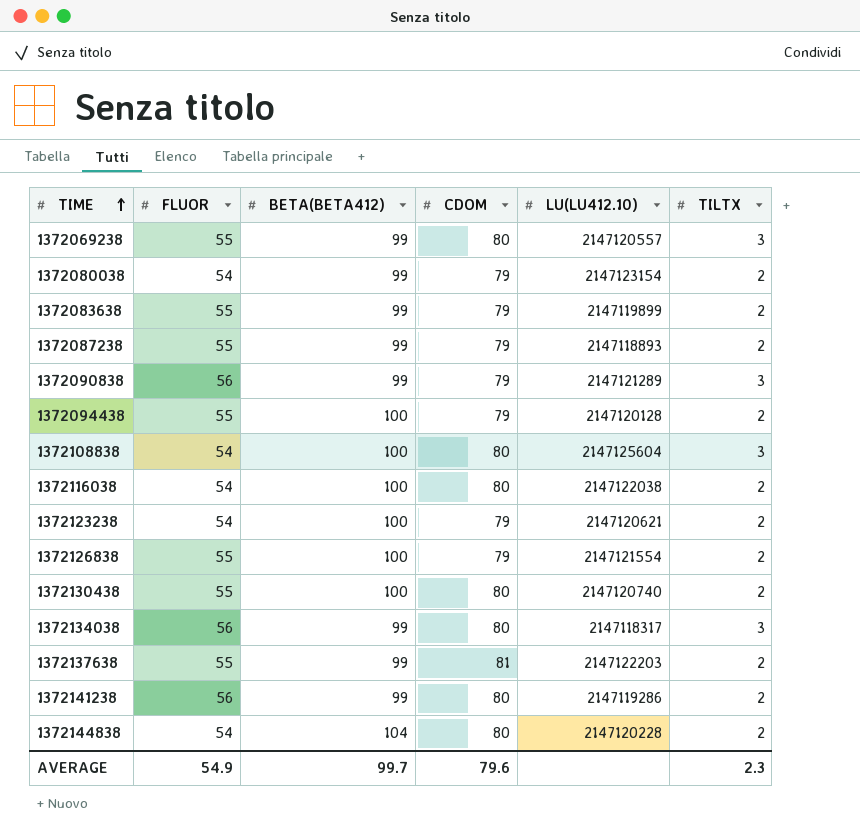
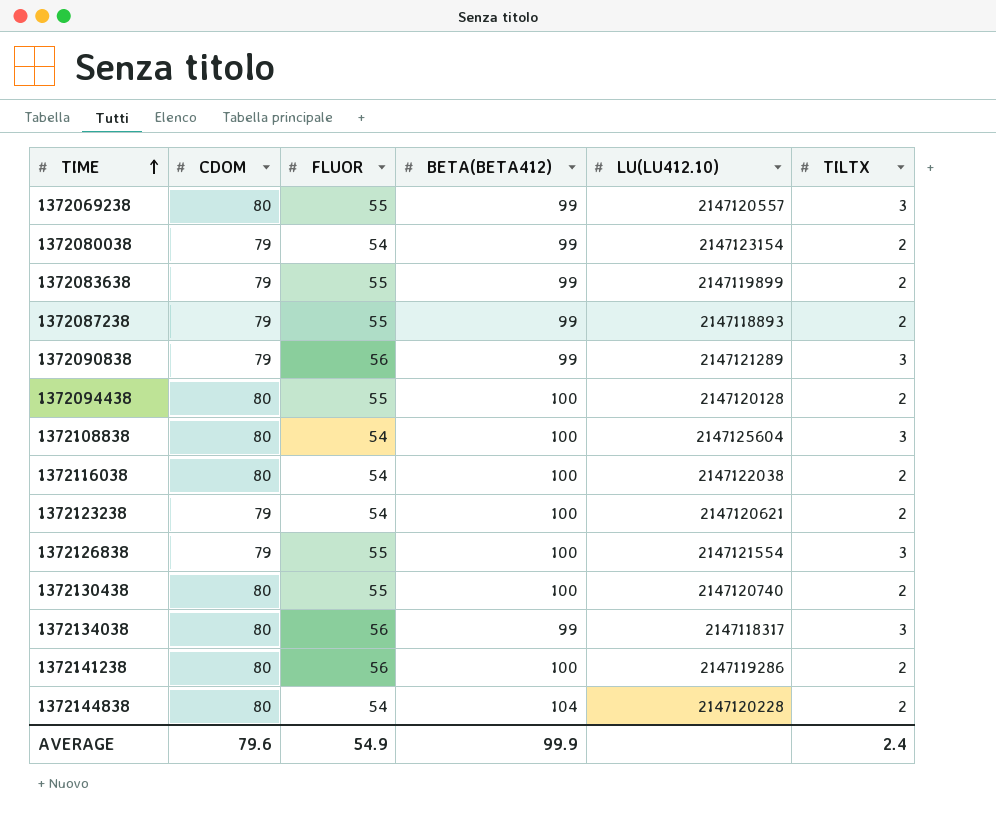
column CDOM | position: 4 -> 2
row 1372137638: 55 | 99 | 81 | 2147122203 | 2 -> none
1372094438 | CDOM: 79 -> 80
1372126838 | TILTX: 2 -> 3
1372141238 | BETA(BETA412): 99 -> 100
AVERAGE | BETA(BETA412): 99.7 -> 99.9
AVERAGE | TILTX: 2.3 -> 2.4

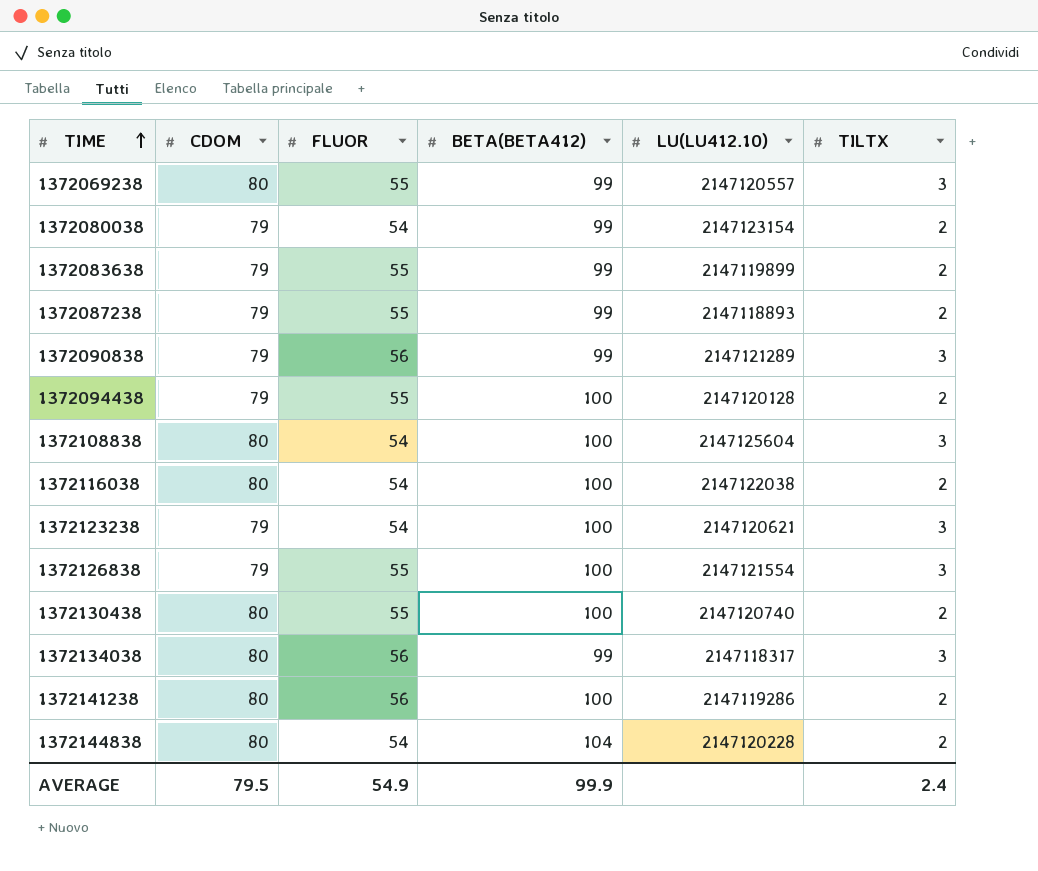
1372094438 | CDOM: 80 -> 79
1372123238 | TILTX: 2 -> 3
AVERAGE | CDOM: 79.6 -> 79.5

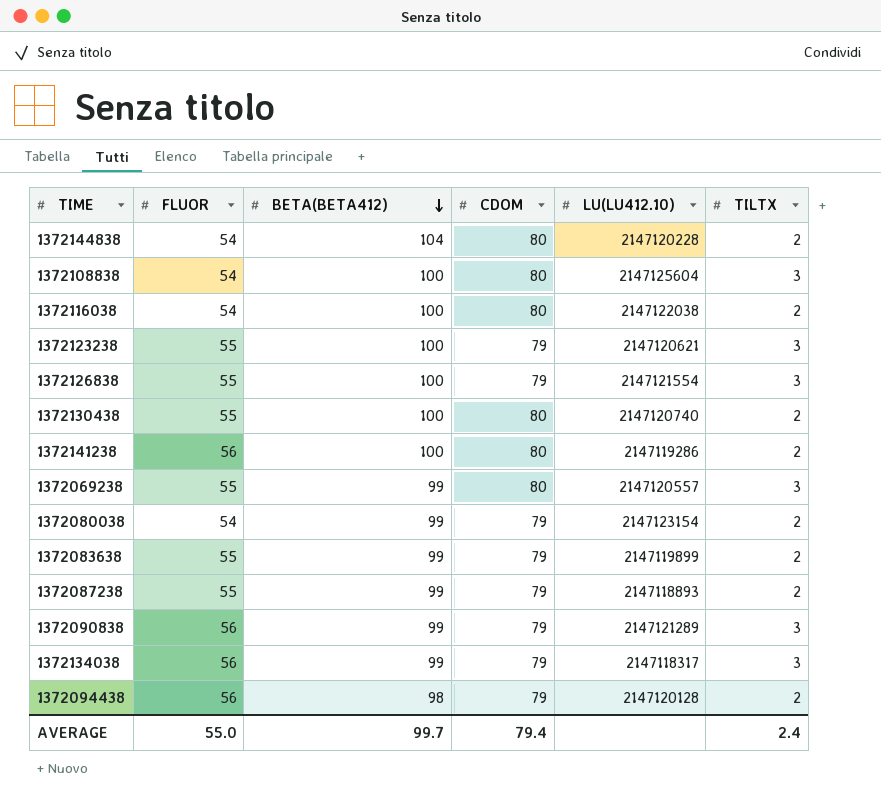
row order: TIME ascending -> BETA(BETA412) descending
column CDOM | position: 2 -> 4
1372123238 | FLUOR: 54 -> 55
1372134038 | CDOM: 80 -> 79
1372094438 | FLUOR: 55 -> 56
1372094438 | BETA(BETA412): 100 -> 98
AVERAGE | FLUOR: 54.9 -> 55.0
AVERAGE | BETA(BETA412): 99.9 -> 99.7
AVERAGE | CDOM: 79.5 -> 79.4

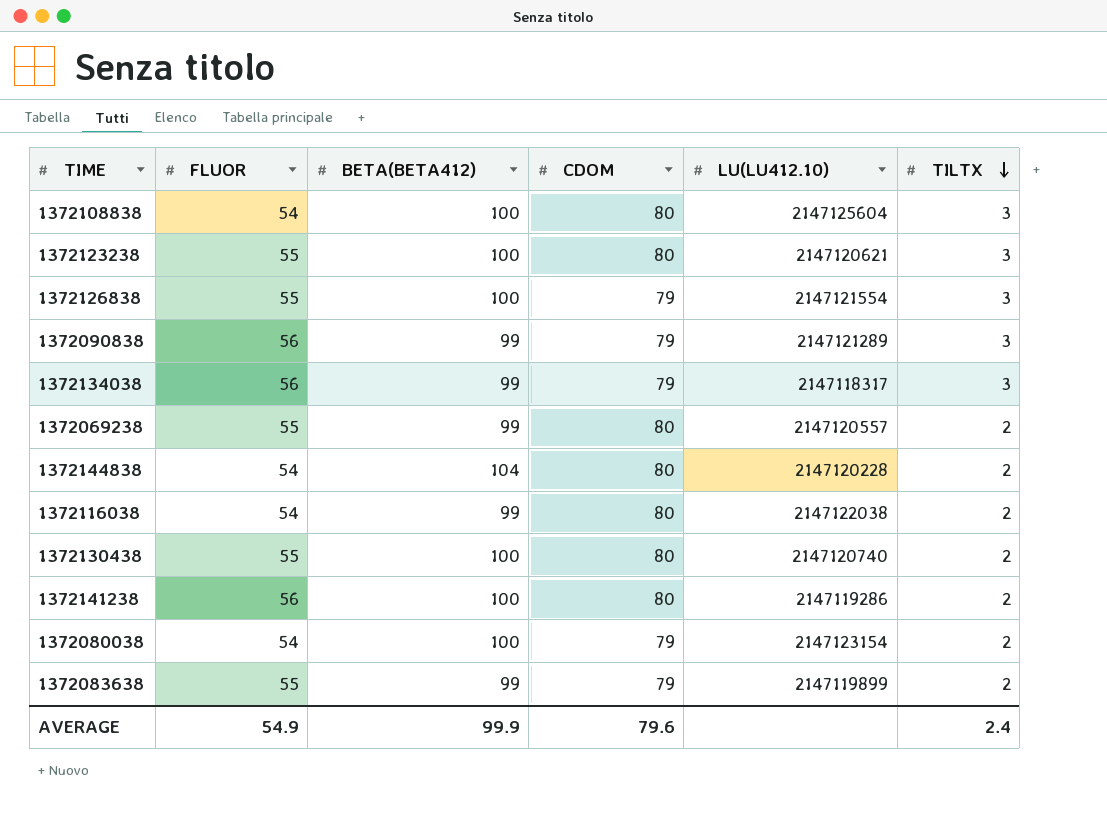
row order: BETA(BETA412) descending -> TILTX descending
row 1372087238: 55 | 99 | 79 | 2147118893 | 2 -> none
row 1372094438: 56 | 98 | 79 | 2147120128 | 2 -> none
1372123238 | CDOM: 79 -> 80
1372069238 | TILTX: 3 -> 2
1372116038 | BETA(BETA412): 100 -> 99
1372080038 | BETA(BETA412): 99 -> 100
AVERAGE | FLUOR: 55.0 -> 54.9
AVERAGE | BETA(BETA412): 99.7 -> 99.9
AVERAGE | CDOM: 79.4 -> 79.6

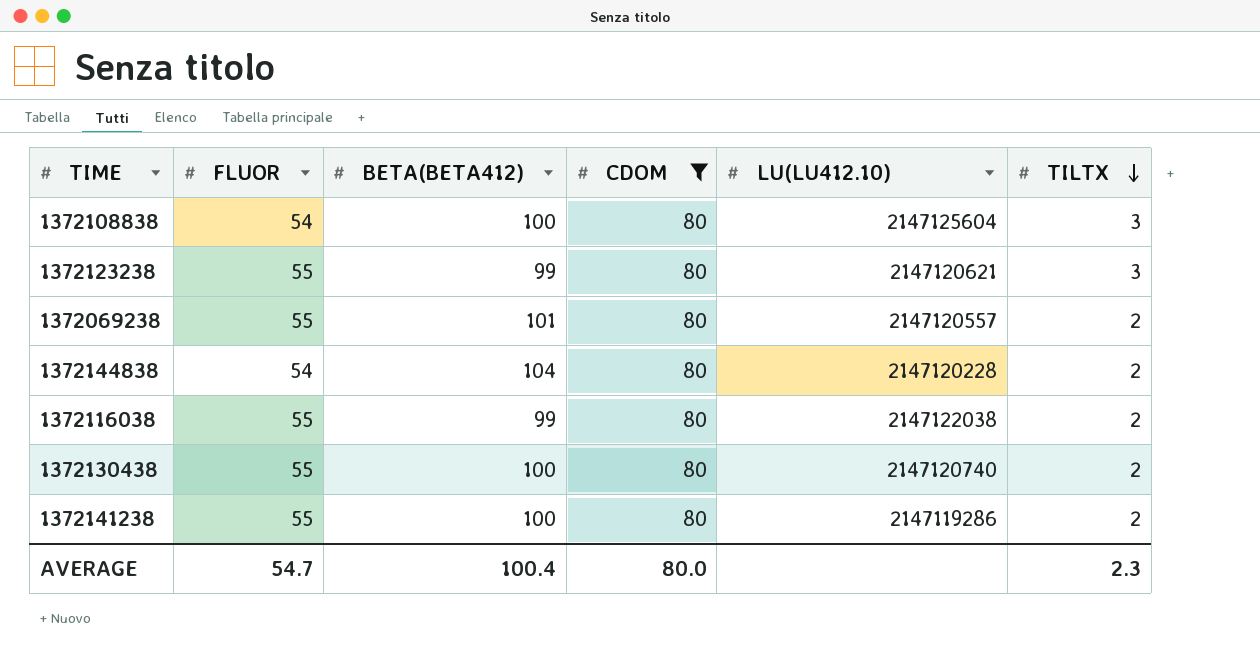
filter: none -> CDOM = 80
1372123238 | BETA(BETA412): 100 -> 99
1372069238 | BETA(BETA412): 99 -> 101
1372116038 | FLUOR: 54 -> 55
1372141238 | FLUOR: 56 -> 55
AVERAGE | FLUOR: 54.9 -> 54.7
AVERAGE | BETA(BETA412): 99.9 -> 100.4
AVERAGE | CDOM: 79.6 -> 80.0
AVERAGE | TILTX: 2.4 -> 2.3

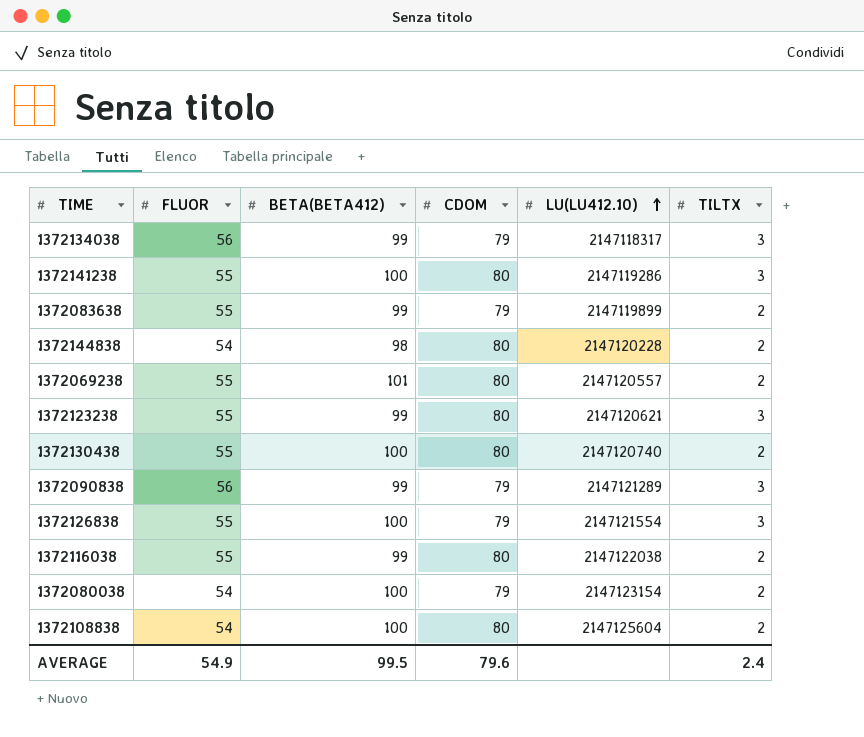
filter: CDOM = 80 -> none
row order: TILTX descending -> LU(LU412.10) ascending
1372141238 | TILTX: 2 -> 3
1372144838 | BETA(BETA412): 104 -> 98
1372108838 | TILTX: 3 -> 2
AVERAGE | FLUOR: 54.7 -> 54.9
AVERAGE | BETA(BETA412): 100.4 -> 99.5
AVERAGE | CDOM: 80.0 -> 79.6
AVERAGE | TILTX: 2.3 -> 2.4

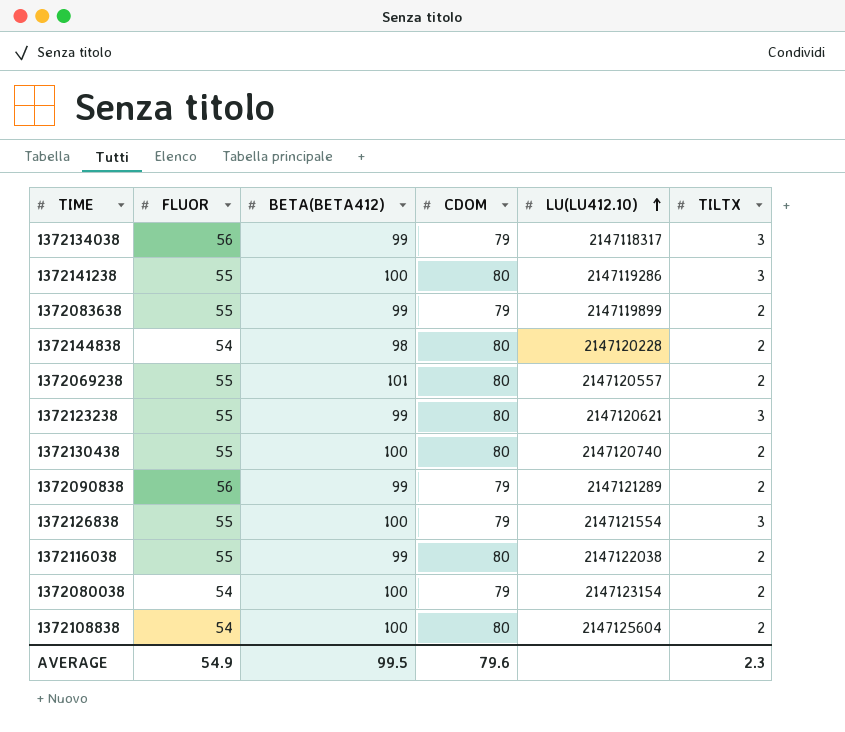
1372090838 | TILTX: 3 -> 2
AVERAGE | TILTX: 2.4 -> 2.3

